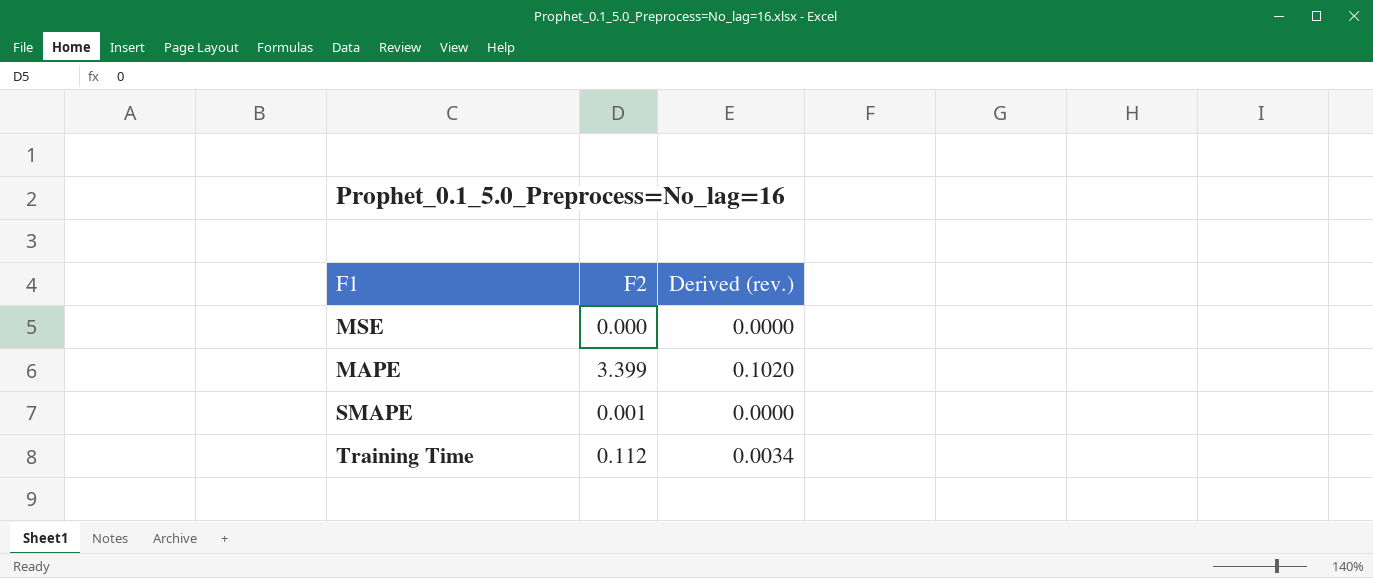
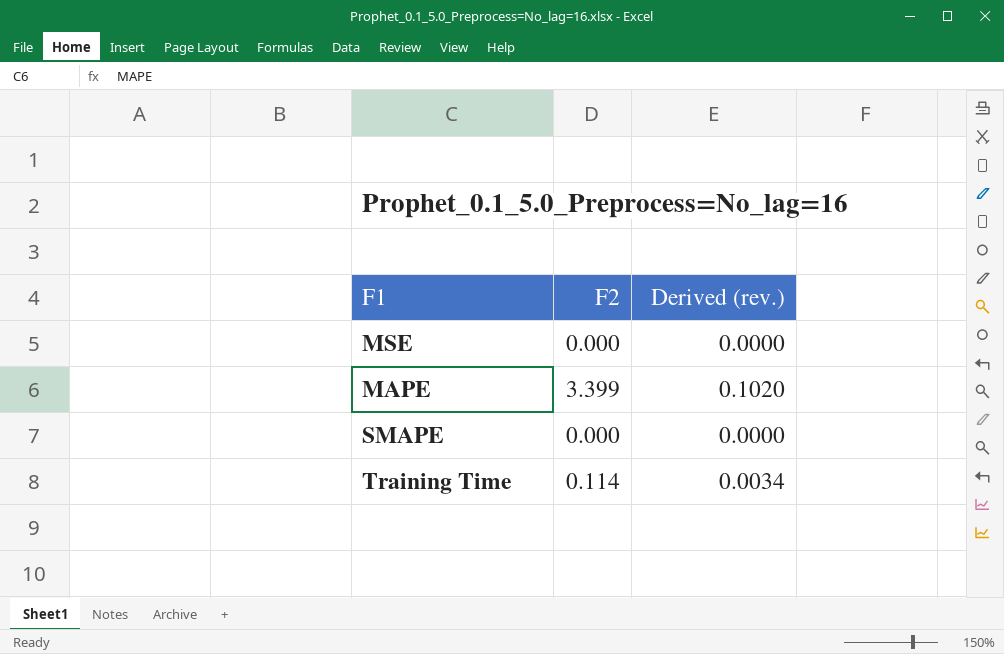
SMAPE | F2: 0.001 -> 0.000
Training Time | F2: 0.112 -> 0.114

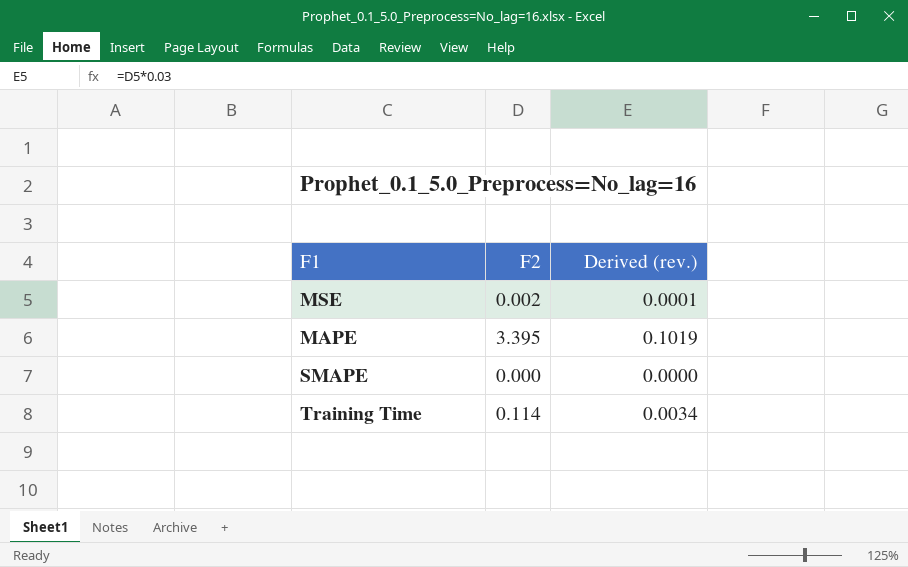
MSE | F2: 0.000 -> 0.002
MSE | Derived (rev.): 0.0000 -> 0.0001
MAPE | F2: 3.399 -> 3.395
MAPE | Derived (rev.): 0.1020 -> 0.1019

